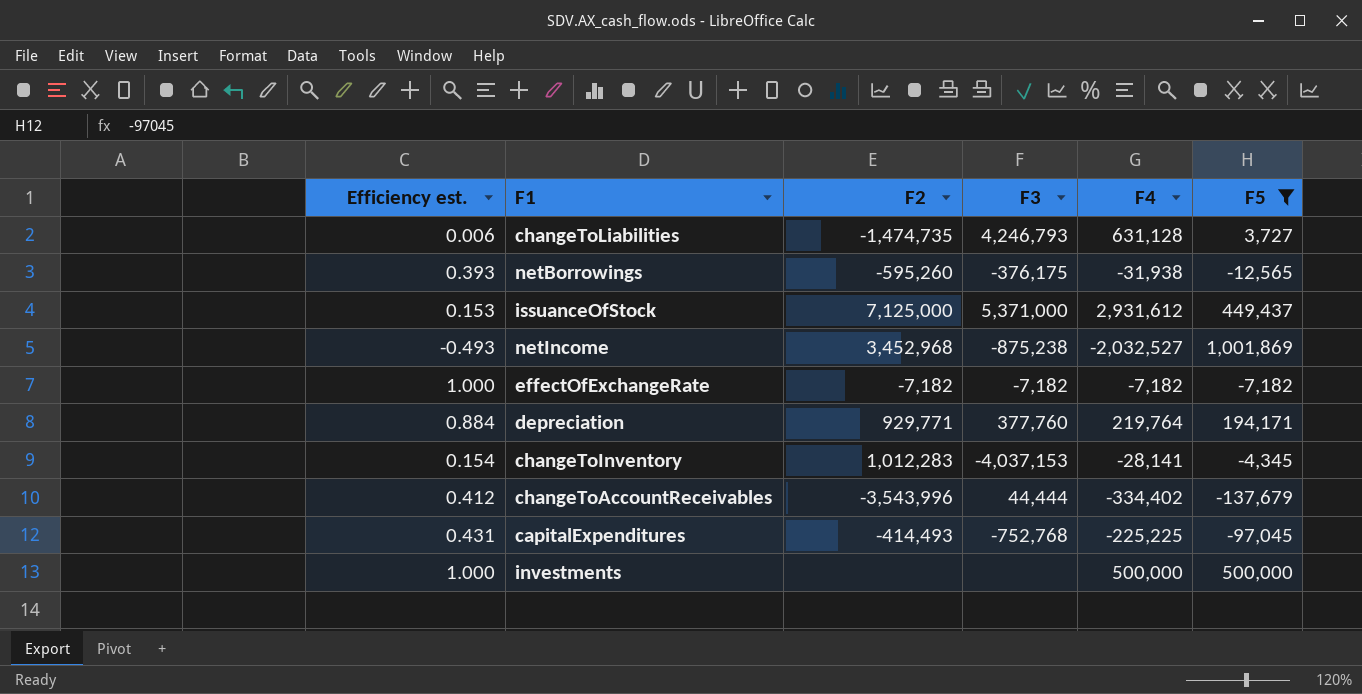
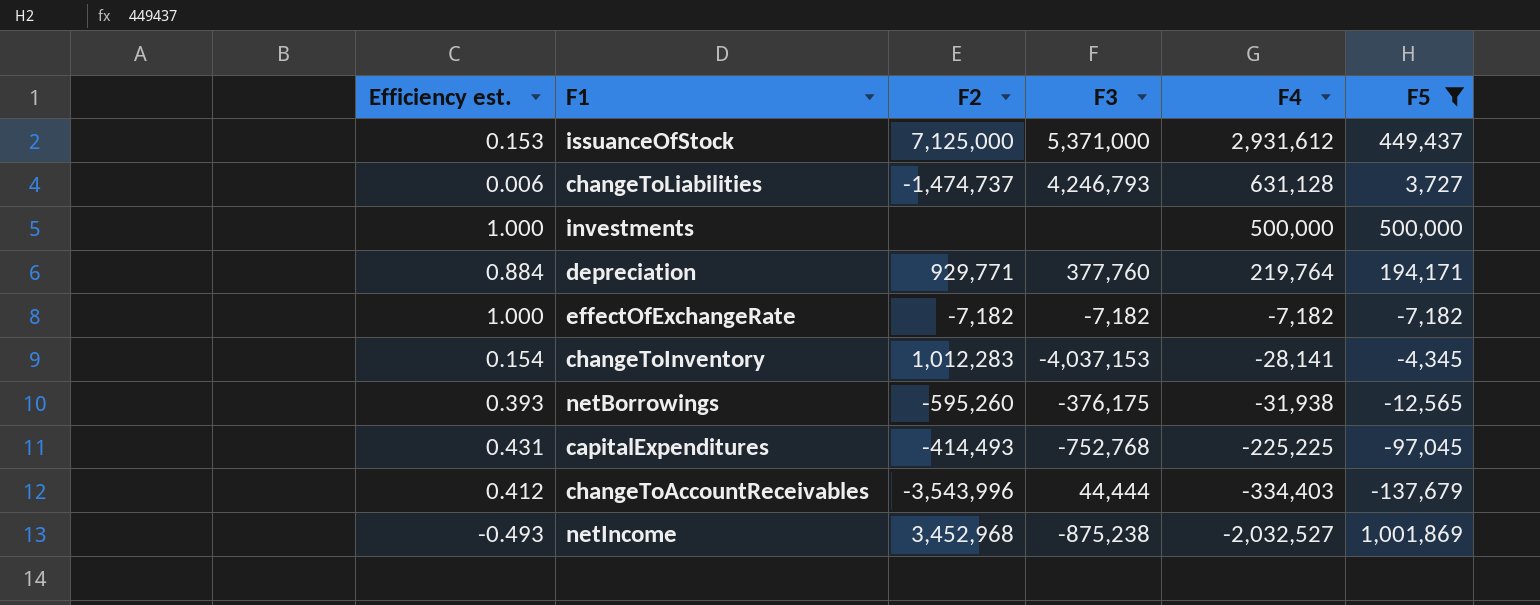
row order: none -> F4 descending
changeToLiabilities | F2: -1,474,735 -> -1,474,737
changeToAccountReceivables | F4: -334,402 -> -334,403

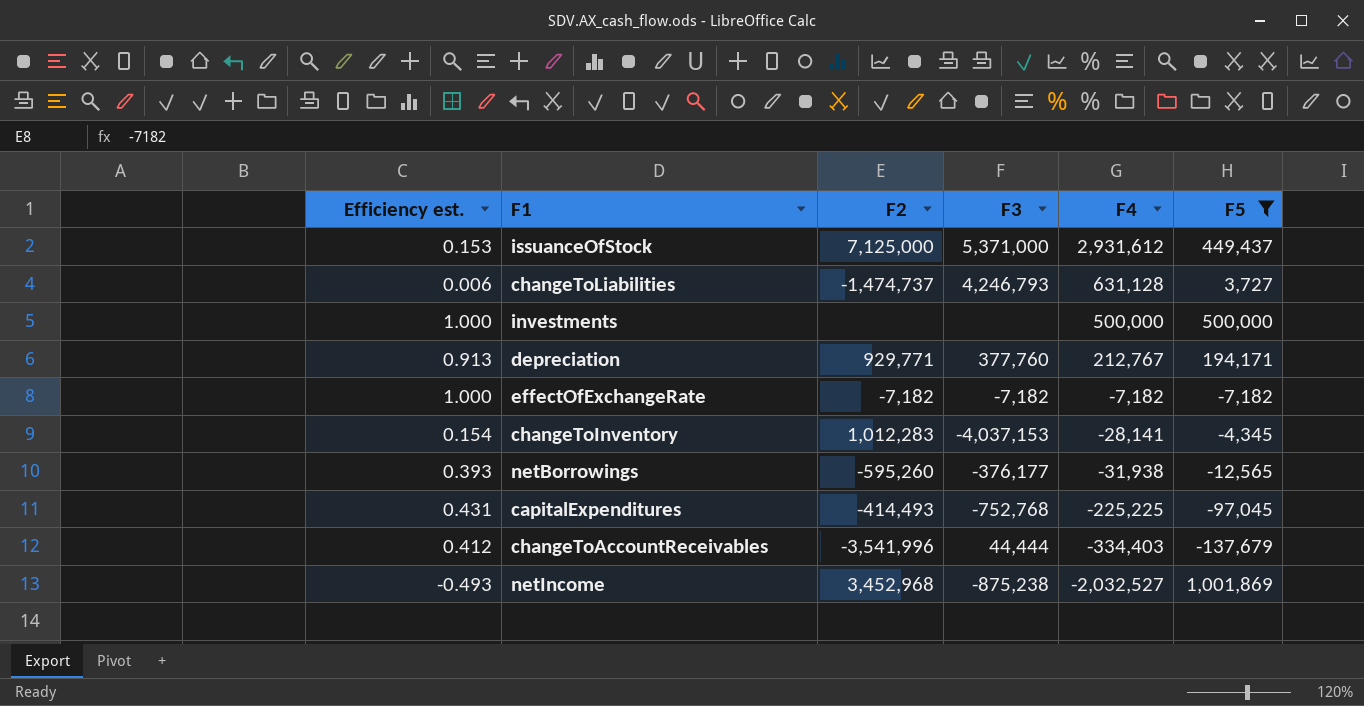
depreciation | Efficiency est.: 0.884 -> 0.913
depreciation | F4: 219,764 -> 212,767
netBorrowings | F3: -376,175 -> -376,177
changeToAccountReceivables | F2: -3,543,996 -> -3,541,996

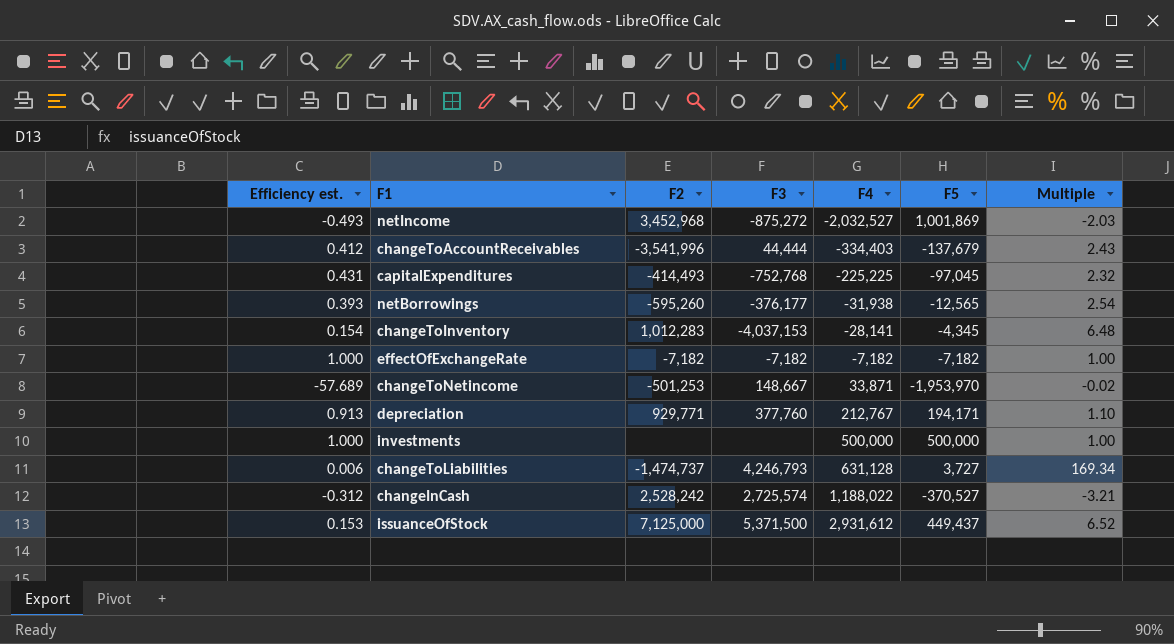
filter: F5 >= -137,679 -> none
row order: F4 descending -> F4 ascending
column Multiple | formula: none -> [F4] / [F5]
netIncome | F3: -875,238 -> -875,272
issuanceOfStock | F3: 5,371,000 -> 5,371,500

